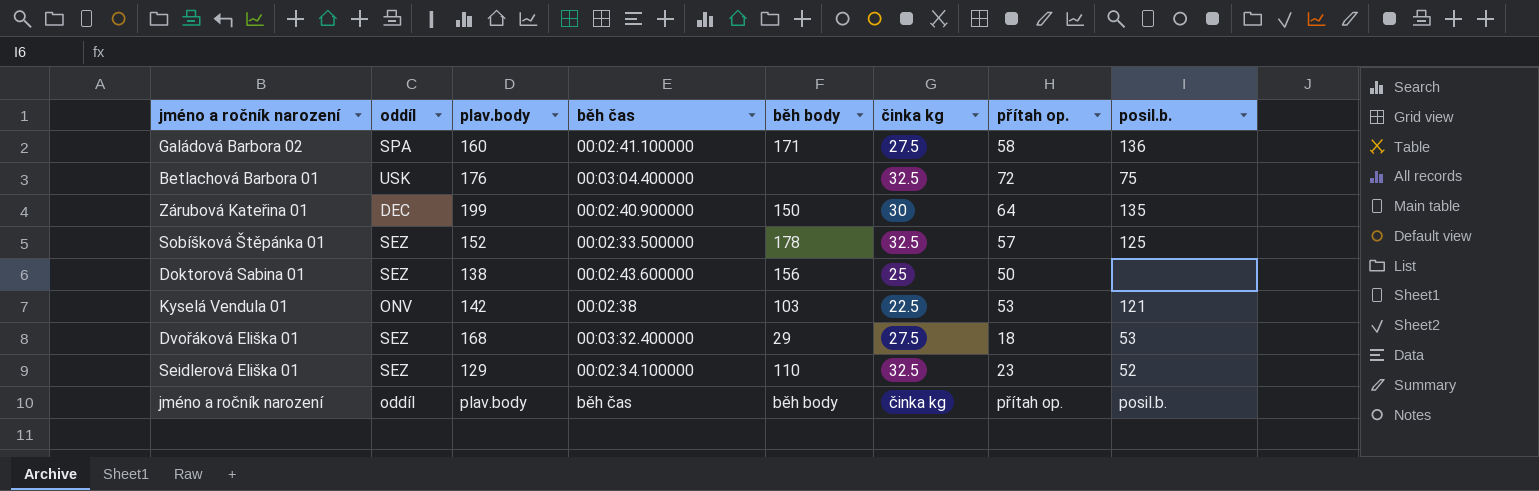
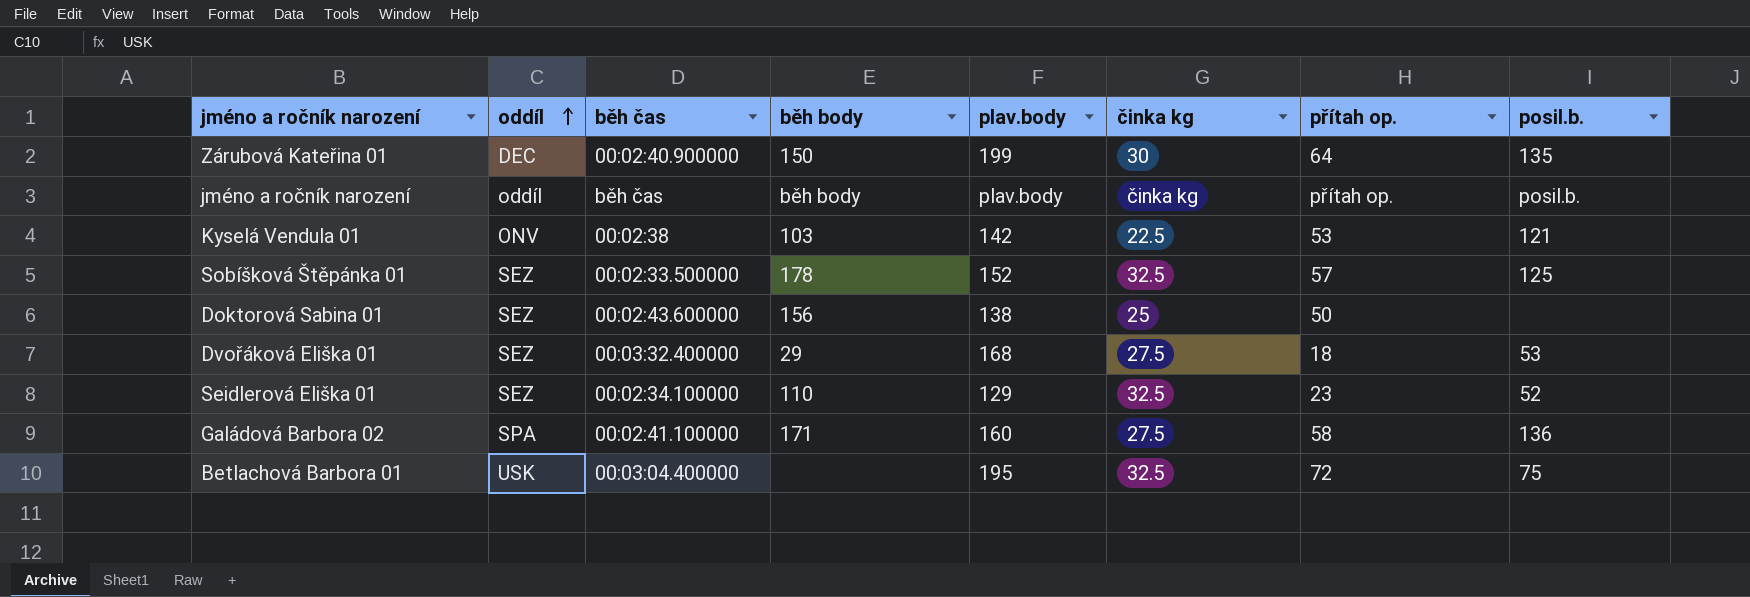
row order: none -> oddíl ascending
column plav.body | position: 3 -> 5
Betlachová Barbora 01 | plav.body: 176 -> 195

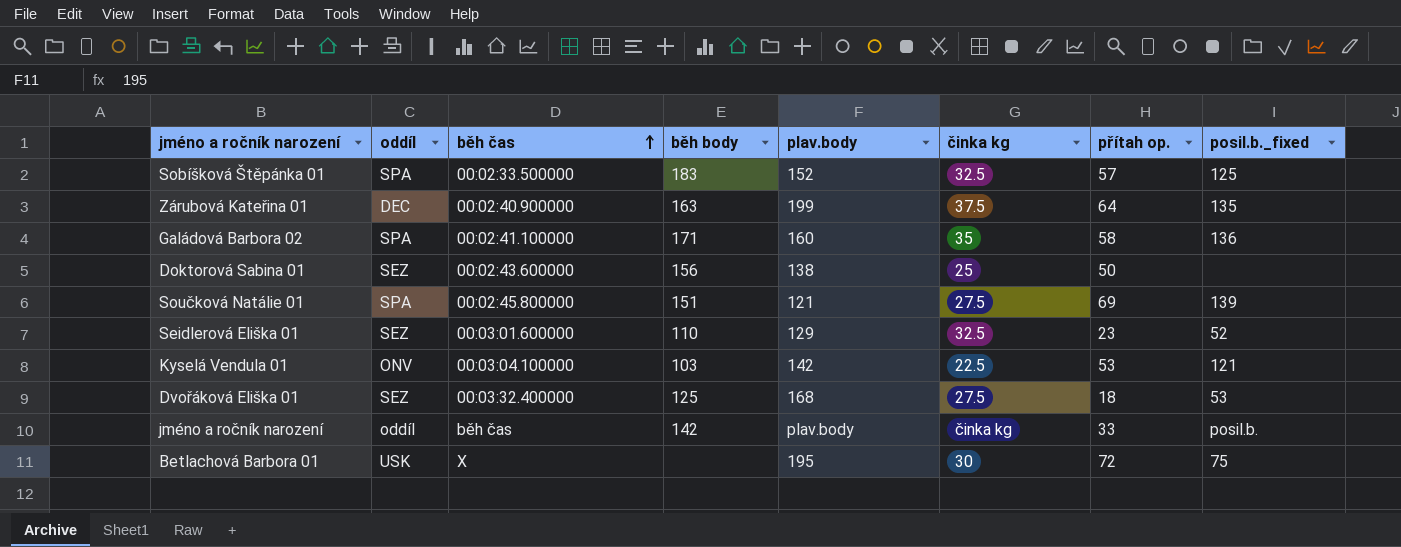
row order: oddíl ascending -> běh čas ascending
column name: posil.b. -> posil.b._fixed
Sobíšková Štěpánka 01 | oddíl: SEZ -> SPA
Sobíšková Štěpánka 01 | běh body: 178 -> 183
Zárubová Kateřina 01 | běh body: 150 -> 163
Zárubová Kateřina 01 | činka kg: 30 -> 37.5
Galádová Barbora 02 | činka kg: 27.5 -> 35
row Součková Natálie 01: none -> SPA | 00:02:45.800000 | 151 | 121 | 27.5 | 69 | 139
Seidlerová Eliška 01 | běh čas: 00:02:34.100000 -> 00:03:01.600000
Kyselá Vendula 01 | běh čas: 00:02:38 -> 00:03:04.100000
Dvořáková Eliška 01 | běh body: 29 -> 125
jméno a ročník narození | běh body: běh body -> 142
jméno a ročník narození | přítah op.: přítah op. -> 33
Betlachová Barbora 01 | běh čas: 00:03:04.400000 -> X
Betlachová Barbora 01 | činka kg: 32.5 -> 30

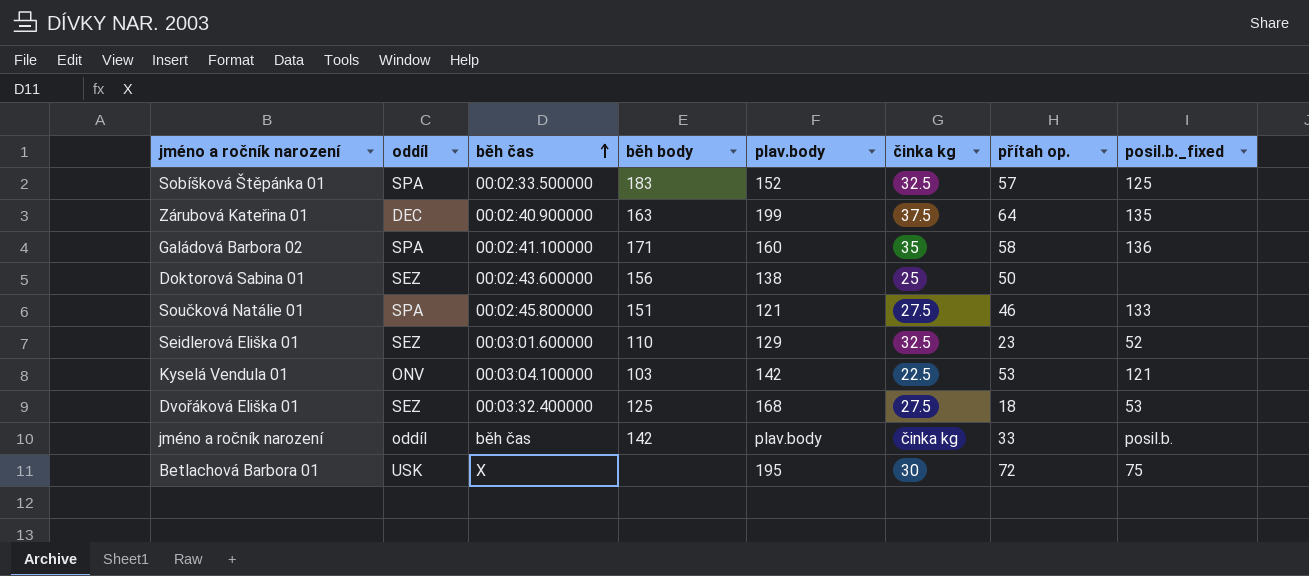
Součková Natálie 01 | přítah op.: 69 -> 46
Součková Natálie 01 | posil.b._fixed: 139 -> 133

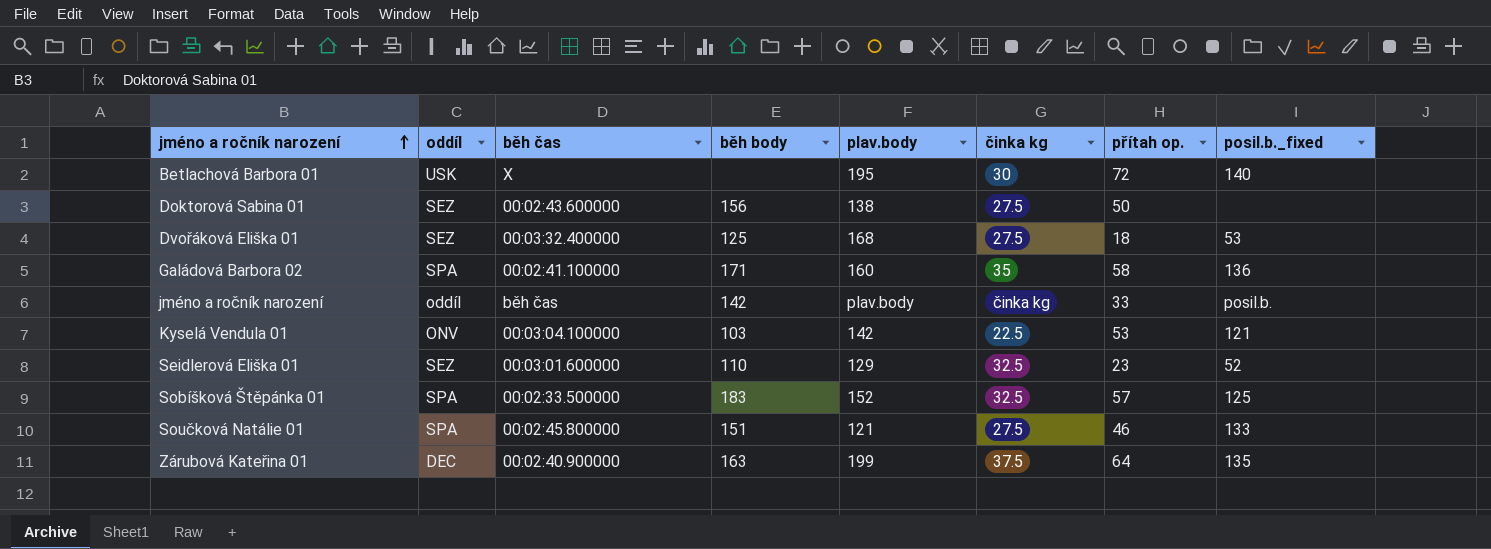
row order: běh čas ascending -> jméno a ročník narození ascending
Betlachová Barbora 01 | posil.b._fixed: 75 -> 140
Doktorová Sabina 01 | činka kg: 25 -> 27.5

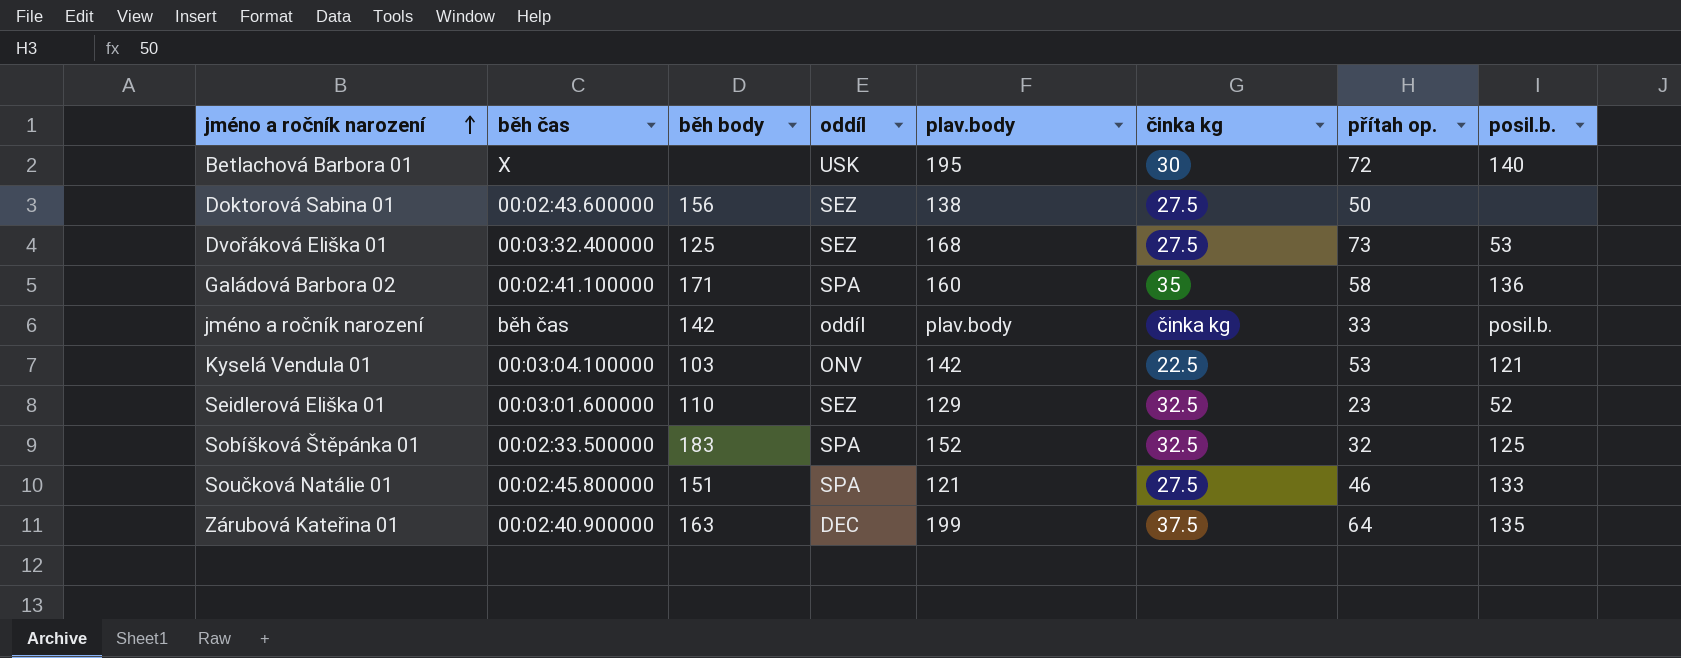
column oddíl | position: 2 -> 4
column name: posil.b._fixed -> posil.b.
Dvořáková Eliška 01 | přítah op.: 18 -> 73
Sobíšková Štěpánka 01 | přítah op.: 57 -> 32

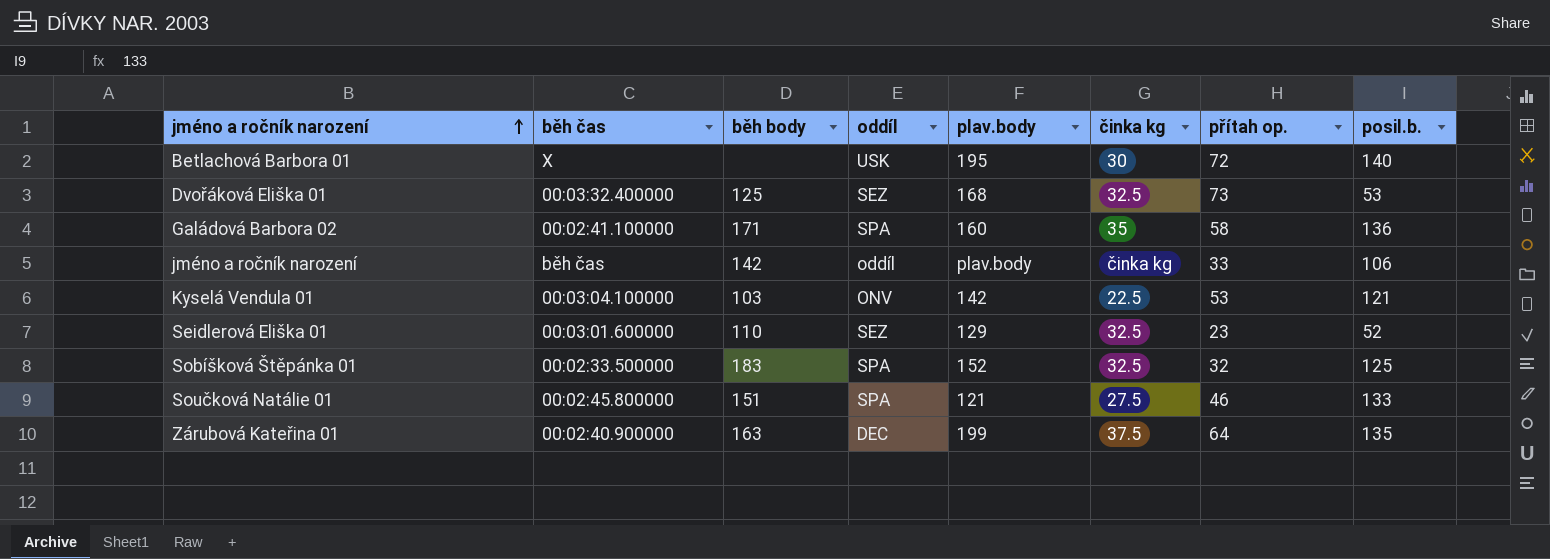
row Doktorová Sabina 01: 00:02:43.600000 | 156 | SEZ | 138 | 27.5 | 50 | none -> none
Dvořáková Eliška 01 | činka kg: 27.5 -> 32.5
jméno a ročník narození | posil.b.: posil.b. -> 106

